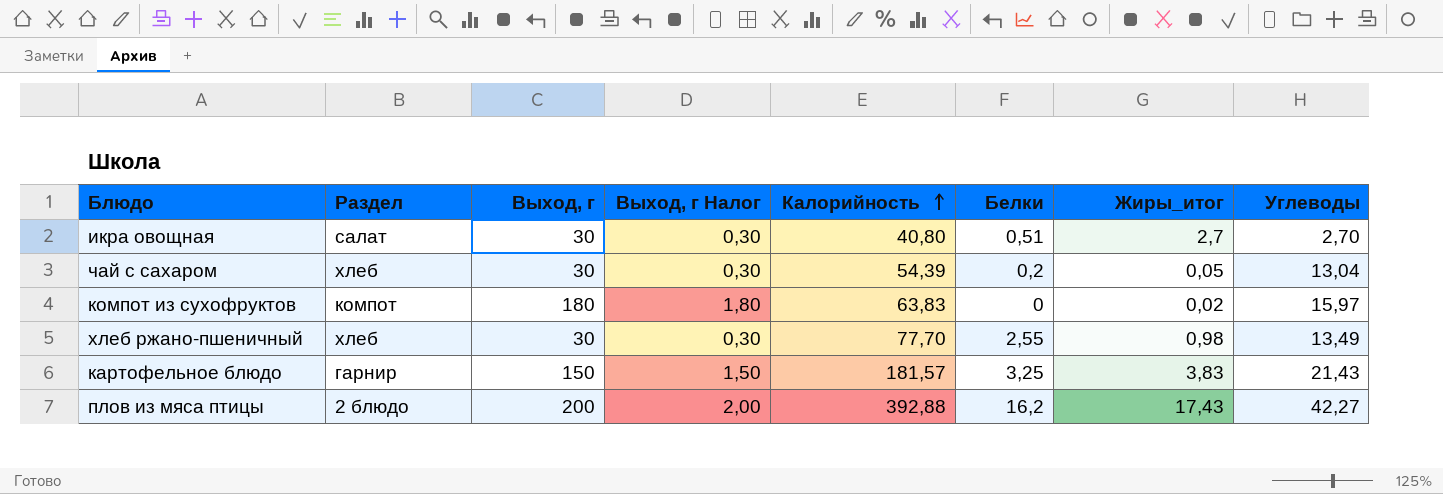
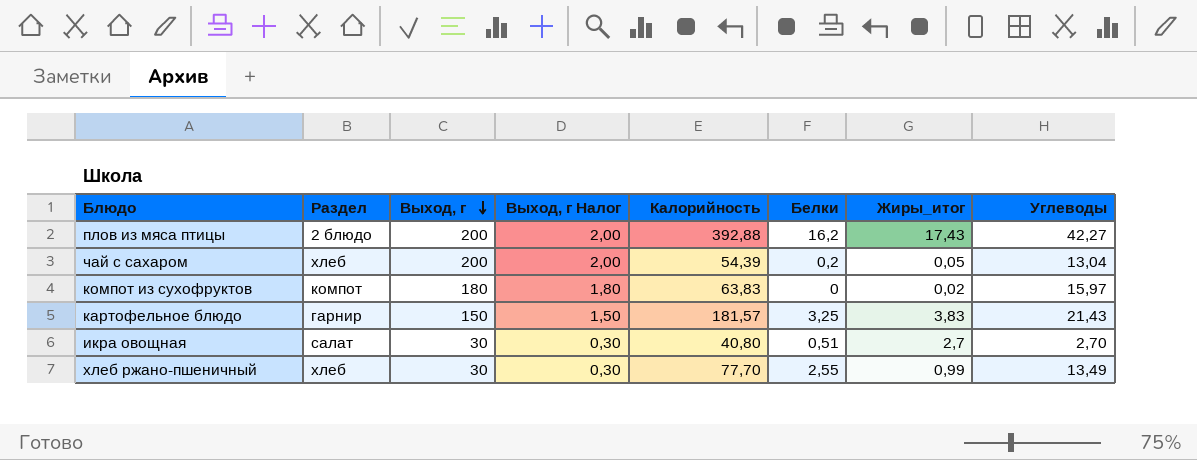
row order: Калорийность ascending -> Выход, г descending
чай с сахаром | Выход, г: 30 -> 200
чай с сахаром | Выход, г Налог: 0,30 -> 2,00
хлеб ржано-пшеничный | Жиры_итог: 0,98 -> 0,99

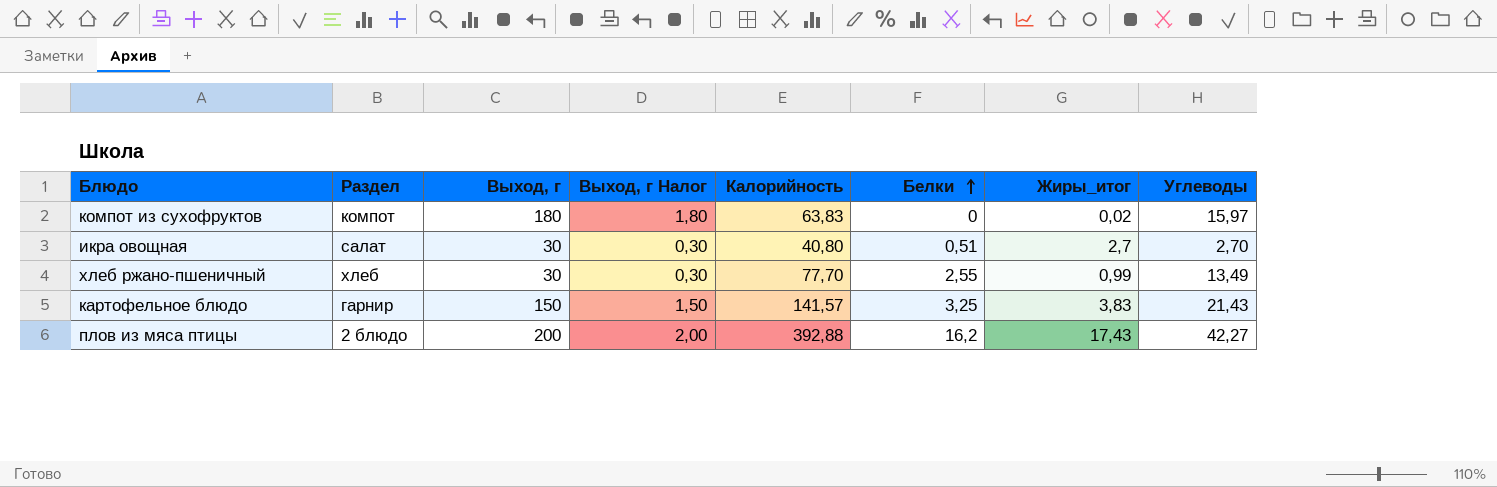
row order: Выход, г descending -> Белки ascending
row чай с сахаром: хлеб | 200 | 2,00 | 54,39 | 0,2 | 0,05 | 13,04 -> none
картофельное блюдо | Калорийность: 181,57 -> 141,57

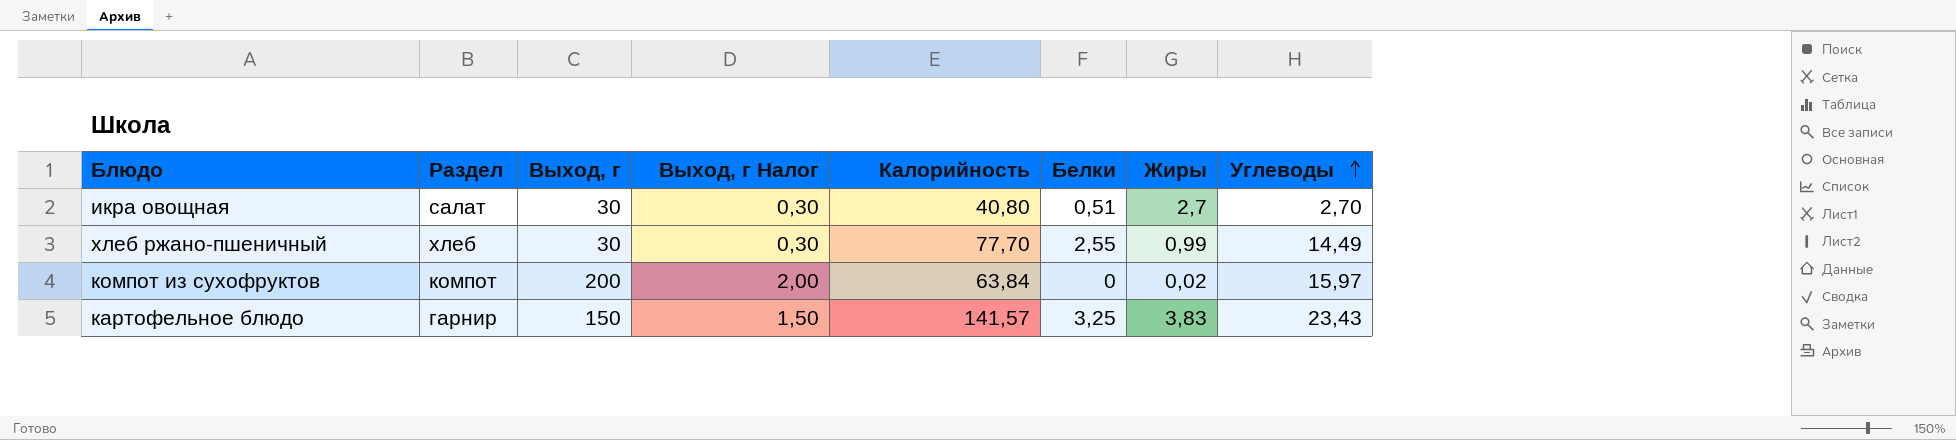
row order: Белки ascending -> Углеводы ascending
column name: Жиры_итог -> Жиры
row плов из мяса птицы: 2 блюдо | 200 | 2,00 | 392,88 | 16,2 | 17,43 | 42,27 -> none
хлеб ржано-пшеничный | Углеводы: 13,49 -> 14,49
компот из сухофруктов | Выход, г: 180 -> 200
компот из сухофруктов | Выход, г Налог: 1,80 -> 2,00
компот из сухофруктов | Калорийность: 63,83 -> 63,84
картофельное блюдо | Углеводы: 21,43 -> 23,43

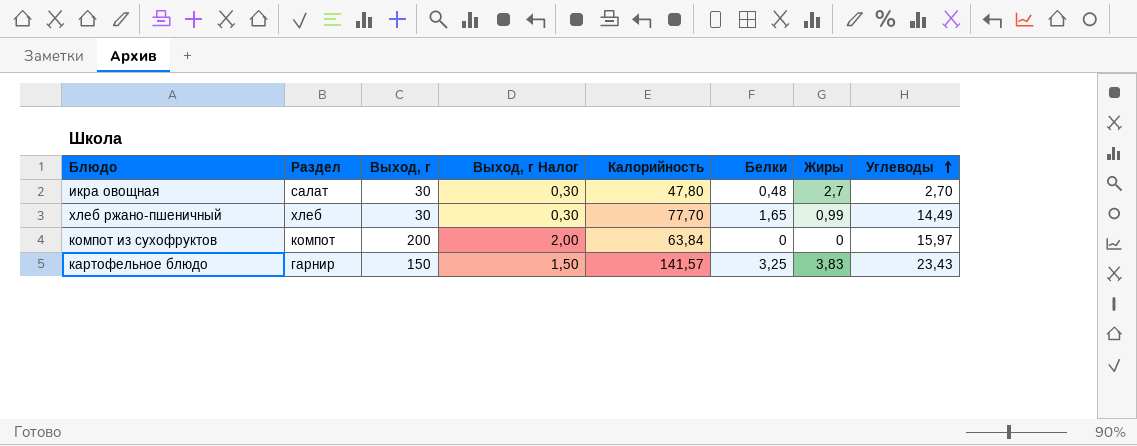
икра овощная | Калорийность: 40,80 -> 47,80
икра овощная | Белки: 0,51 -> 0,48
хлеб ржано-пшеничный | Белки: 2,55 -> 1,65
компот из сухофруктов | Жиры: 0,02 -> 0

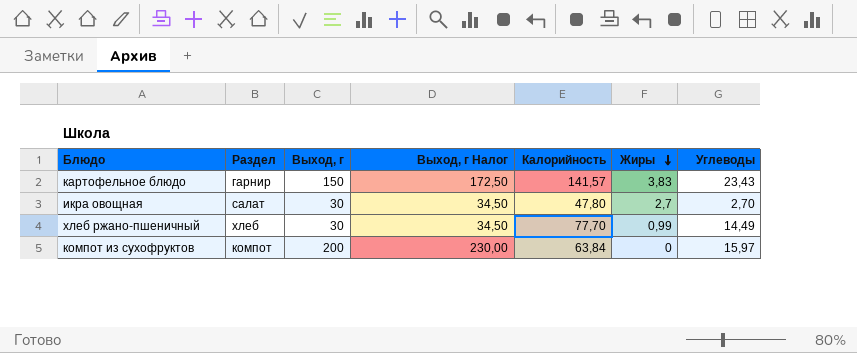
row order: Углеводы ascending -> Жиры descending
column Белки | position: 6 -> none
column Выход, г Налог | formula: [Выход, г] * 0,01 -> [Выход, г] * 1,15

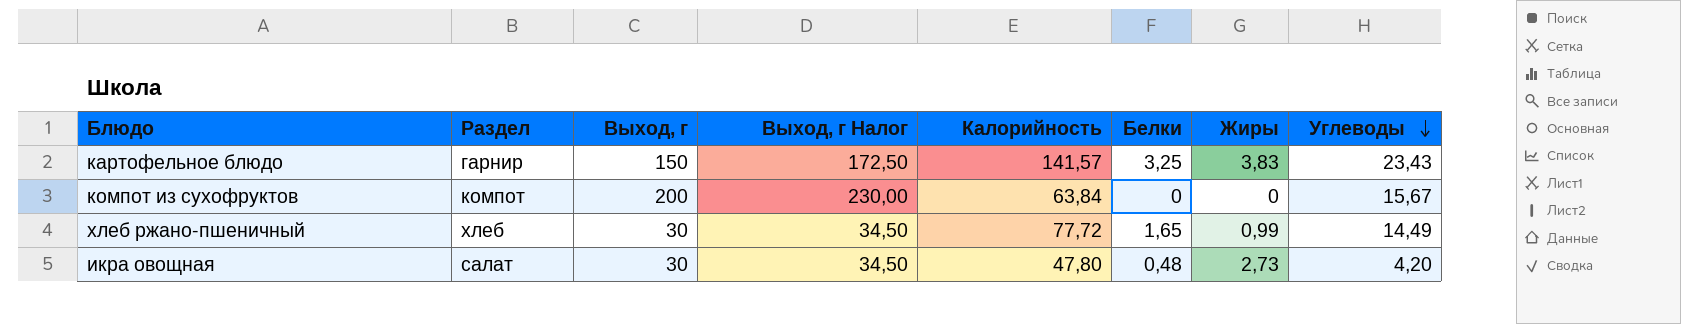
row order: Жиры descending -> Углеводы descending
column Белки | position: none -> 6
компот из сухофруктов | Углеводы: 15,97 -> 15,67
хлеб ржано-пшеничный | Калорийность: 77,70 -> 77,72
икра овощная | Жиры: 2,7 -> 2,73
икра овощная | Углеводы: 2,70 -> 4,20

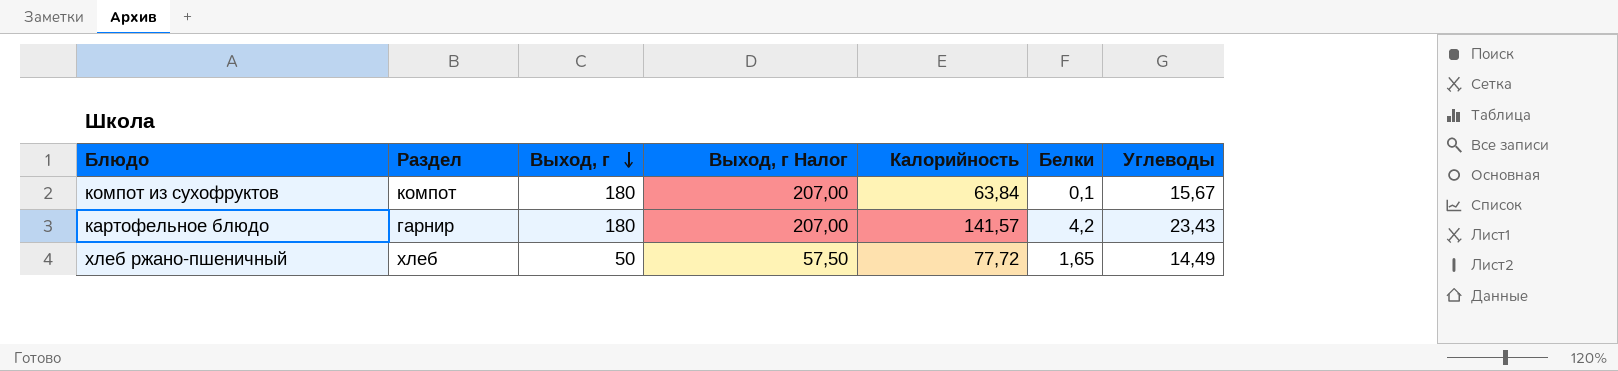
row order: Углеводы descending -> Выход, г descending
column Жиры | position: 7 -> none
row икра овощная: салат | 30 | 34,50 | 47,80 | 0,48 | 2,73 | 4,20 -> none
компот из сухофруктов | Выход, г: 200 -> 180
компот из сухофруктов | Выход, г Налог: 230,00 -> 207,00
компот из сухофруктов | Белки: 0 -> 0,1
картофельное блюдо | Выход, г: 150 -> 180
картофельное блюдо | Выход, г Налог: 172,50 -> 207,00
картофельное блюдо | Белки: 3,25 -> 4,2
хлеб ржано-пшеничный | Выход, г: 30 -> 50
хлеб ржано-пшеничный | Выход, г Налог: 34,50 -> 57,50

